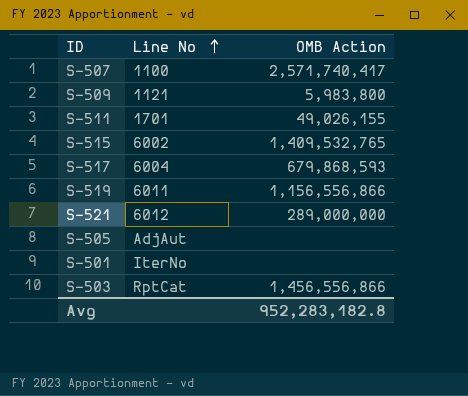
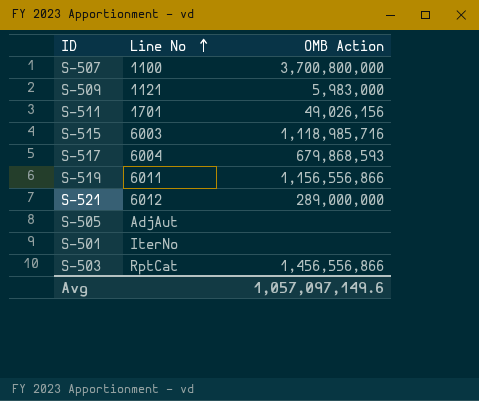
S-507 | OMB Action: 2,571,740,417 -> 3,700,800,000
S-509 | OMB Action: 5,983,800 -> 5,983,000
S-511 | OMB Action: 49,026,155 -> 49,026,156
S-515 | Line No: 6002 -> 6003
S-515 | OMB Action: 1,409,532,765 -> 1,118,985,716
Avg | OMB Action: 952,283,182.8 -> 1,057,097,149.6

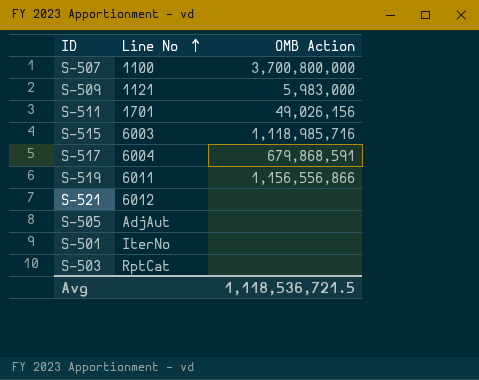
S-517 | OMB Action: 679,868,593 -> 679,868,591
S-521 | OMB Action: 289,000,000 -> none
S-503 | OMB Action: 1,456,556,866 -> none
Avg | OMB Action: 1,057,097,149.6 -> 1,118,536,721.5

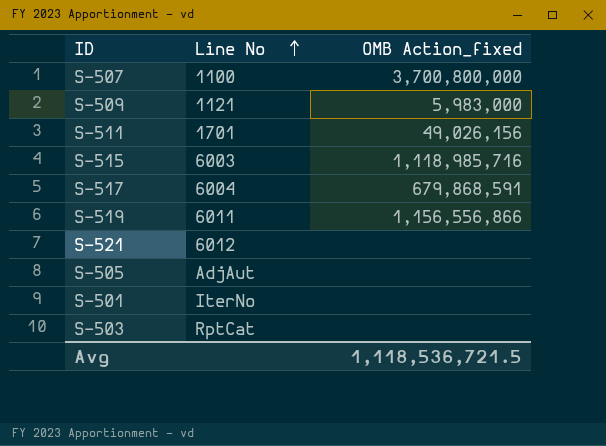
column name: OMB Action -> OMB Action_fixed

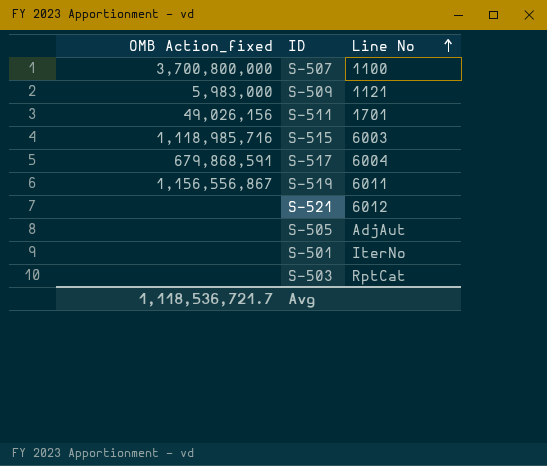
column OMB Action_fixed | position: 3 -> 1
S-519 | OMB Action_fixed: 1,156,556,866 -> 1,156,556,867
Avg | OMB Action_fixed: 1,118,536,721.5 -> 1,118,536,721.7

